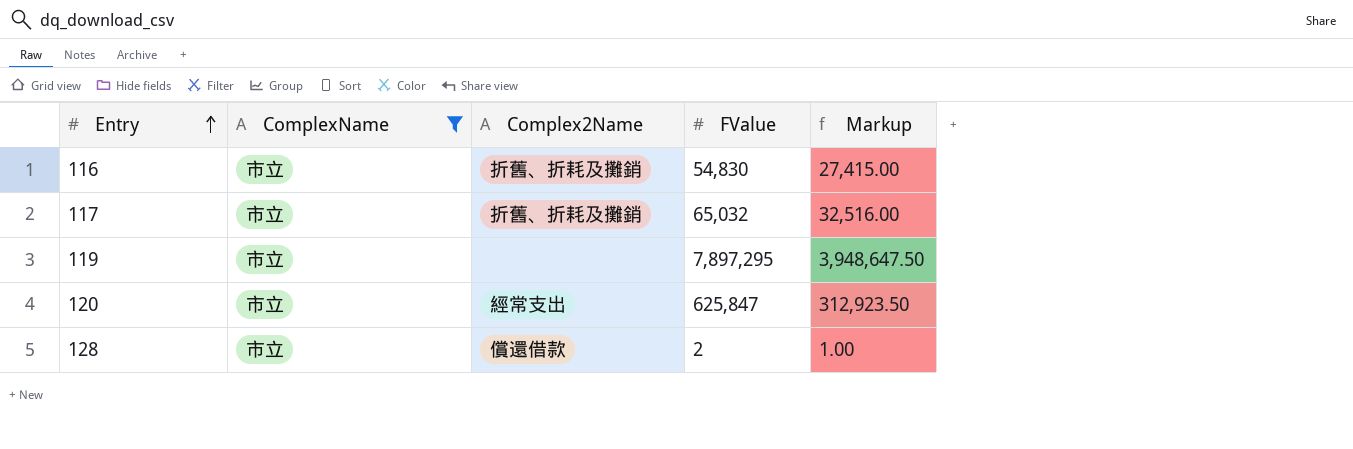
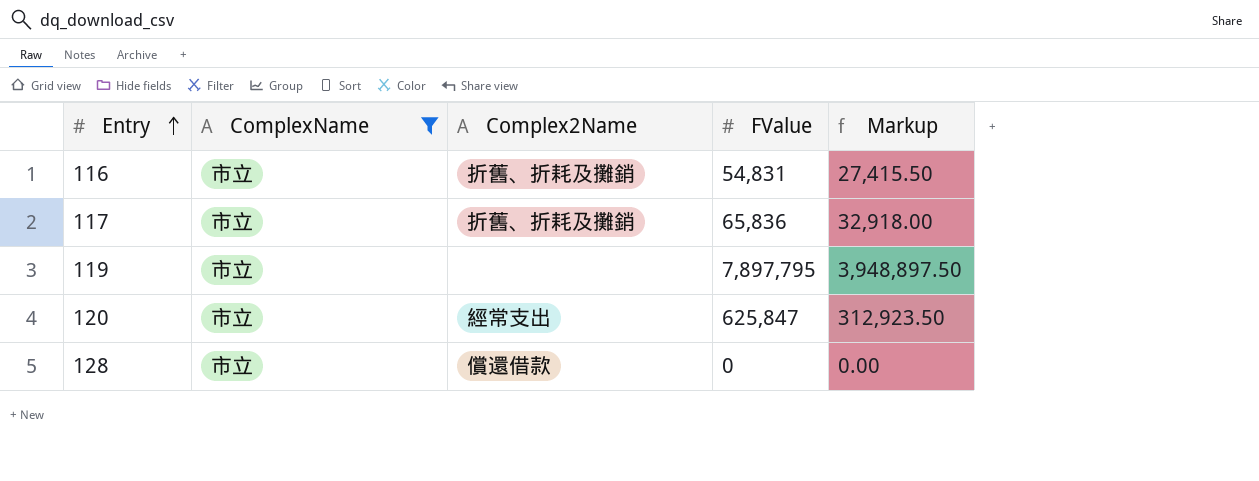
116 | FValue: 54,830 -> 54,831
116 | Markup: 27,415.00 -> 27,415.50
117 | FValue: 65,032 -> 65,836
117 | Markup: 32,516.00 -> 32,918.00
119 | FValue: 7,897,295 -> 7,897,795
119 | Markup: 3,948,647.50 -> 3,948,897.50
128 | FValue: 2 -> 0
128 | Markup: 1.00 -> 0.00

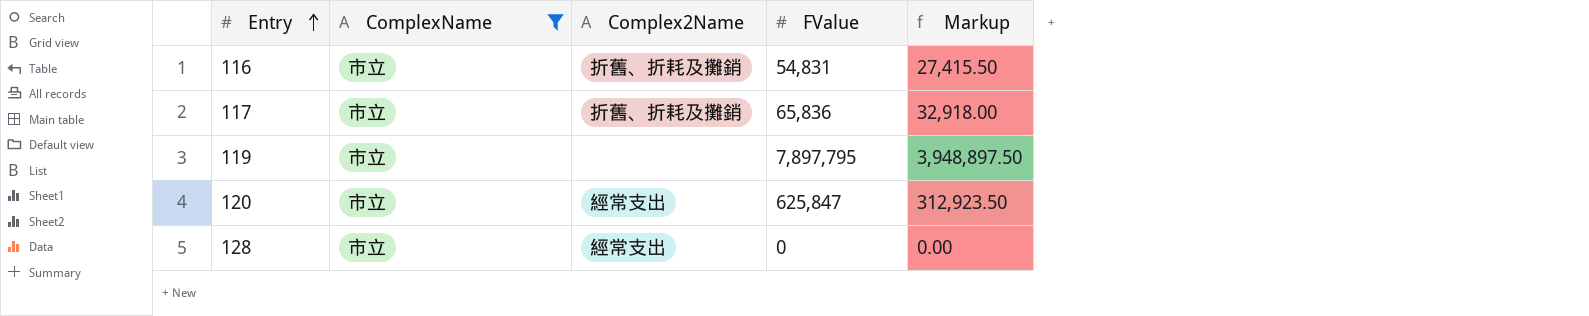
128 | Complex2Name: 償還借款 -> 經常支出

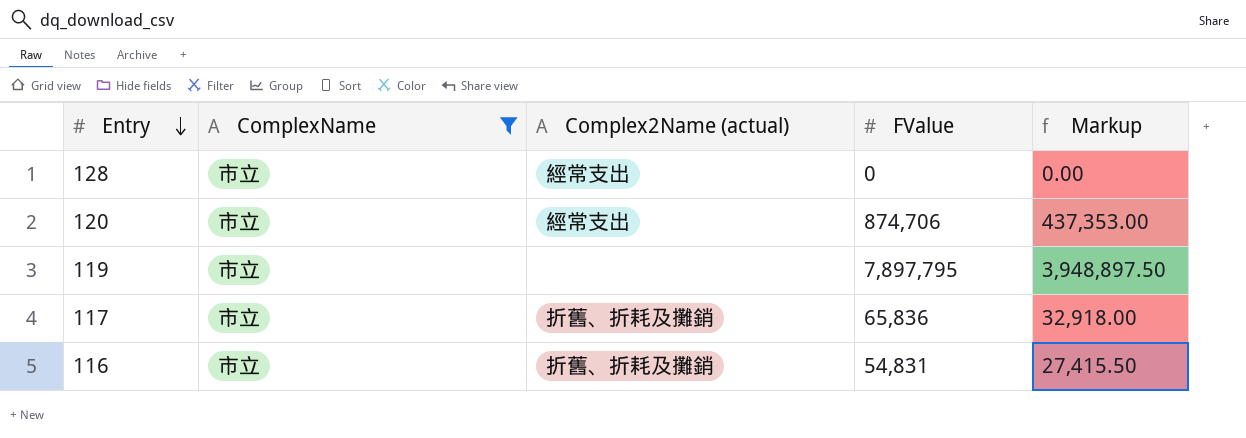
row order: Entry ascending -> Entry descending
column name: Complex2Name -> Complex2Name (actual)
120 | FValue: 625,847 -> 874,706
120 | Markup: 312,923.50 -> 437,353.00

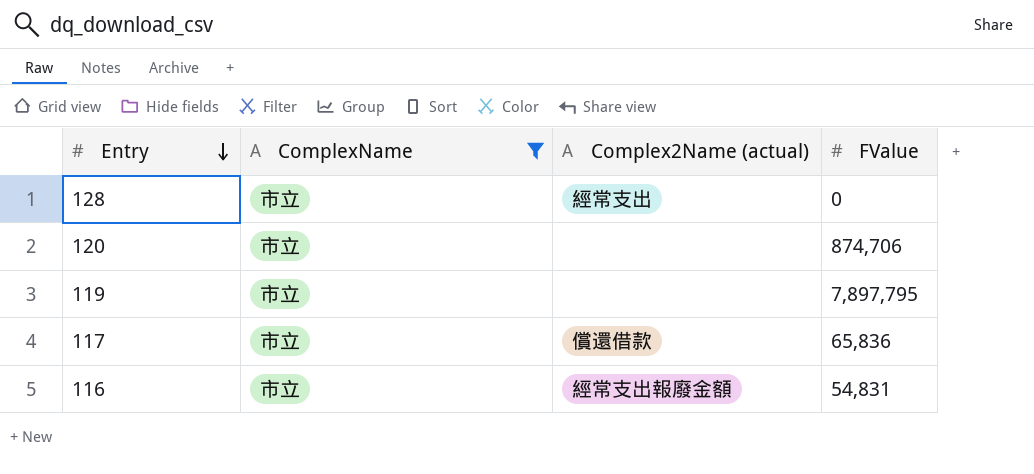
column Markup | formula: [FValue] * 0.5 -> none
120 | Complex2Name (actual): 經常支出 -> none
117 | Complex2Name (actual): 折舊、折耗及攤銷 -> 償還借款
116 | Complex2Name (actual): 折舊、折耗及攤銷 -> 經常支出報廢金額

